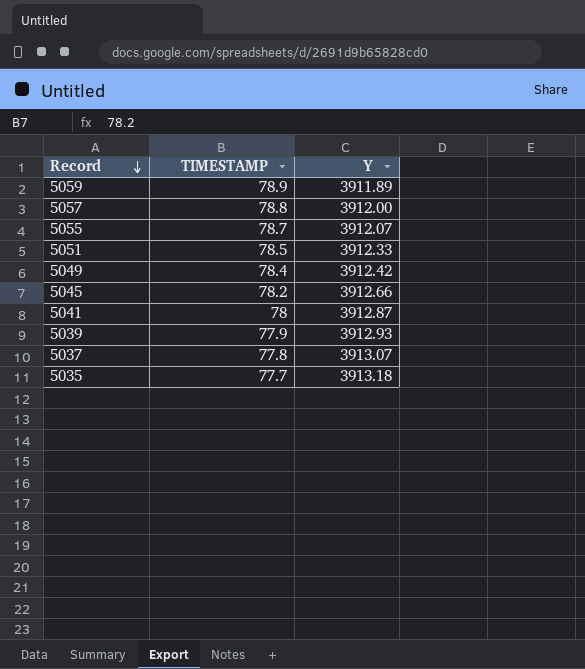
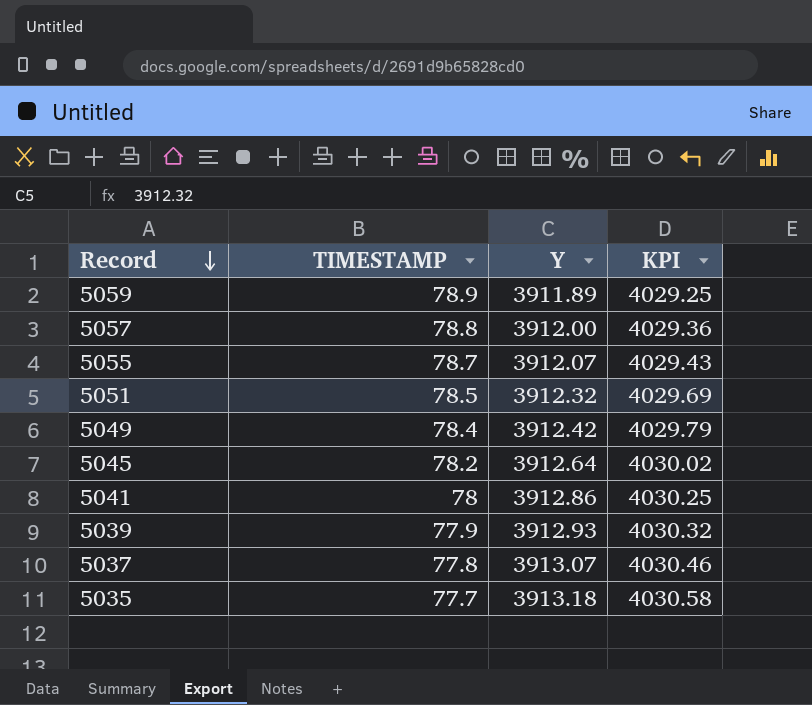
column KPI | formula: none -> [Y] * 1.03
5051 | Y: 3912.33 -> 3912.32
5045 | Y: 3912.66 -> 3912.64
5041 | Y: 3912.87 -> 3912.86

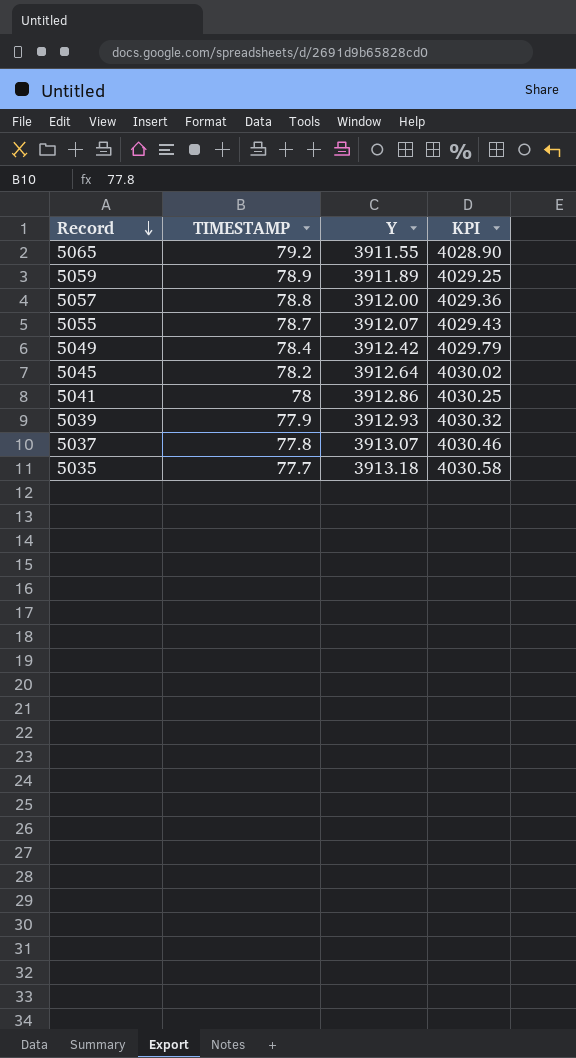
row 5051: 78.5 | 3912.32 | 4029.69 -> none
row 5065: none -> 79.2 | 3911.55 | 4028.90

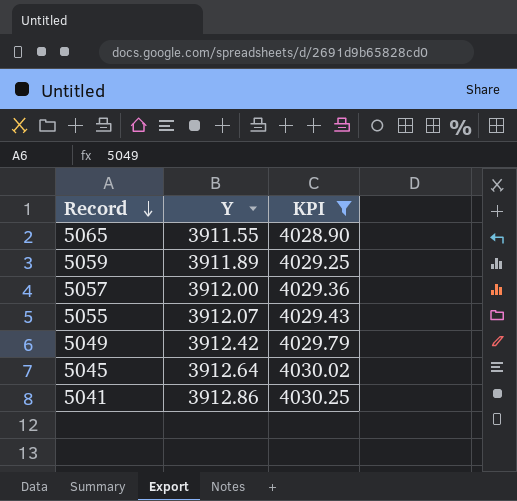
filter: none -> KPI <= 4030.25
column TIMESTAMP | position: 2 -> none

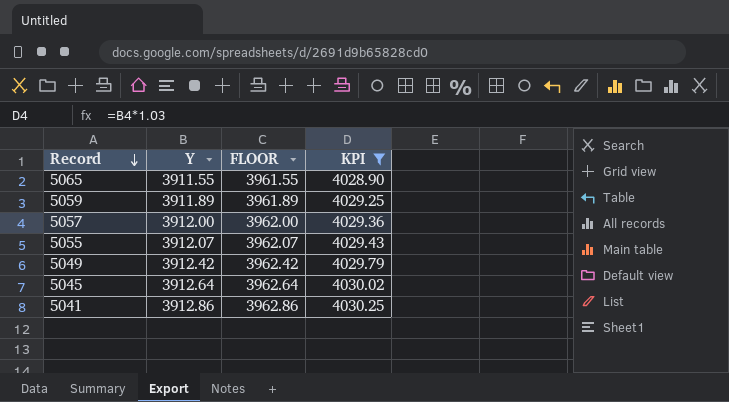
column FLOOR | formula: none -> [Y] + 50

